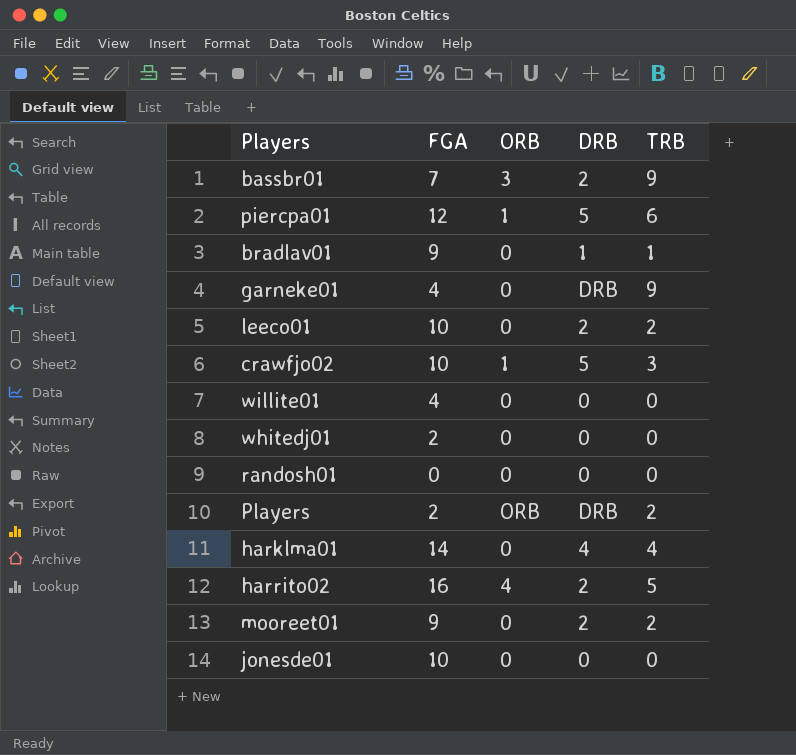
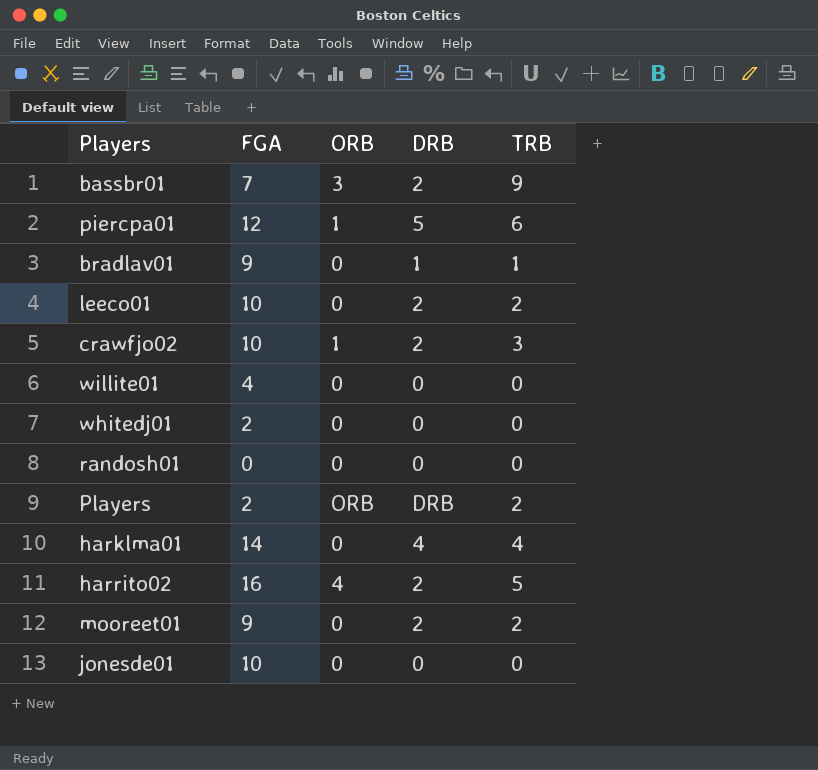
row garneke01: 4 | 0 | DRB | 9 -> none
crawfjo02 | DRB: 5 -> 2

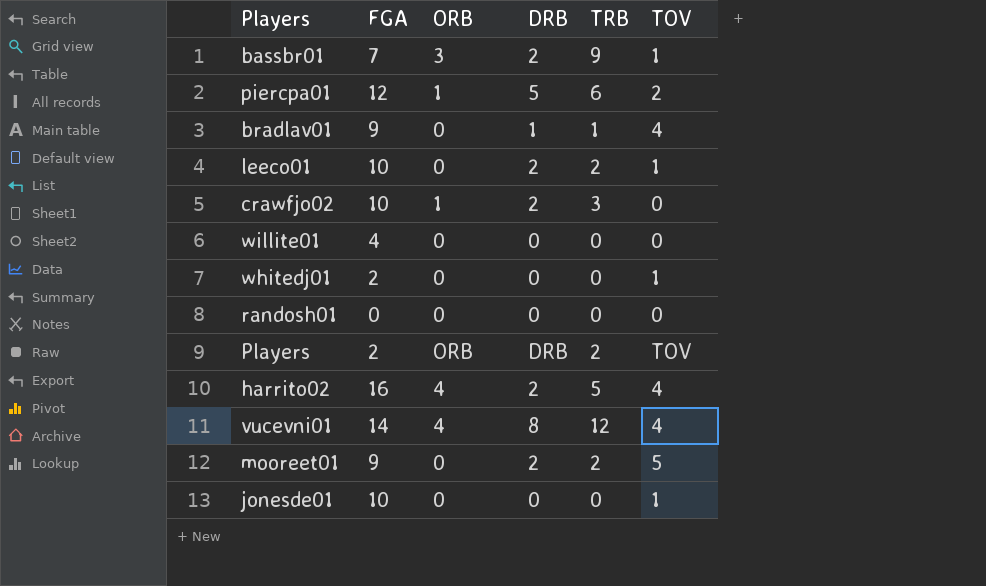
column TOV | position: none -> 6
row harklma01: 14 | 0 | 4 | 4 -> none
row vucevni01: none -> 14 | 4 | 8 | 12 | 4

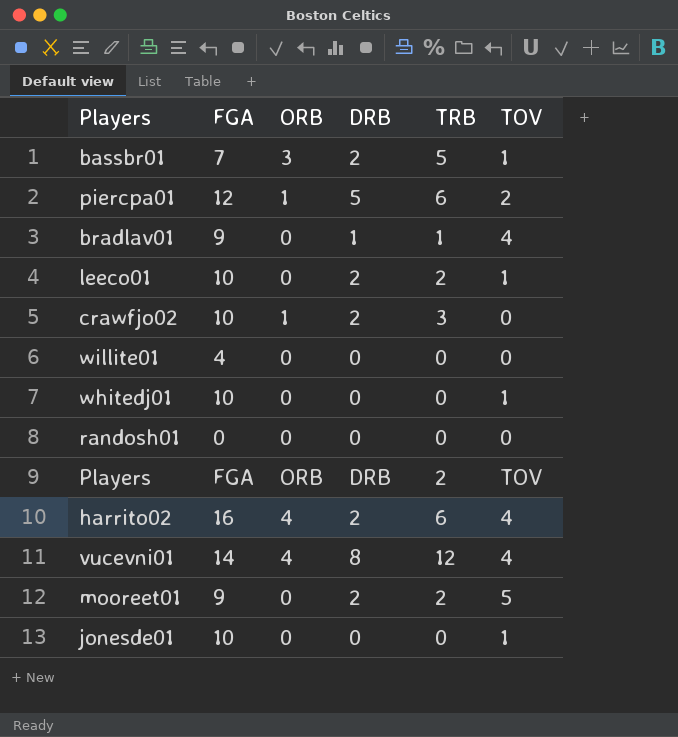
bassbr01 | TRB: 9 -> 5
whitedj01 | FGA: 2 -> 10
Players | FGA: 2 -> FGA
harrito02 | TRB: 5 -> 6

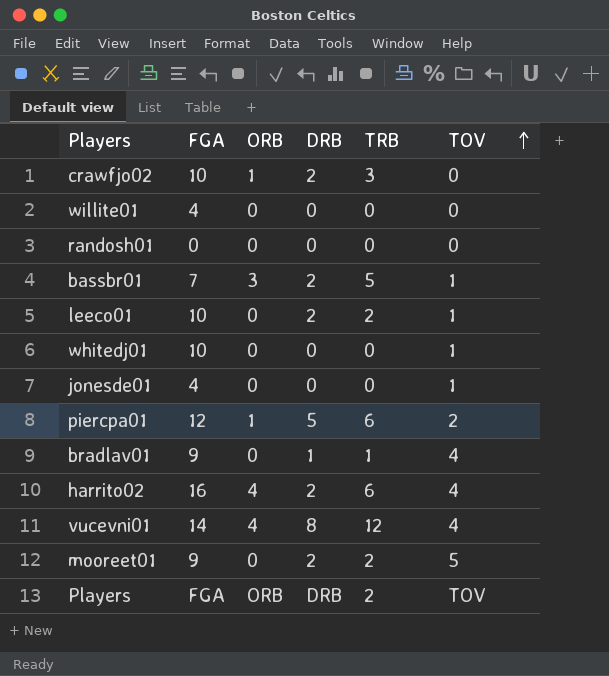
row order: none -> TOV ascending
jonesde01 | FGA: 10 -> 4

